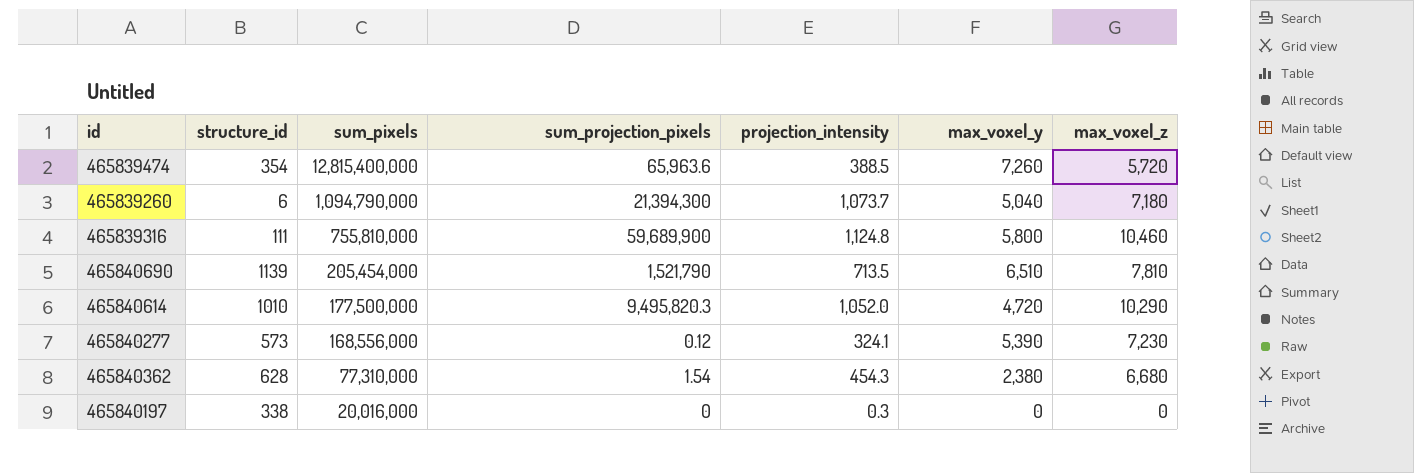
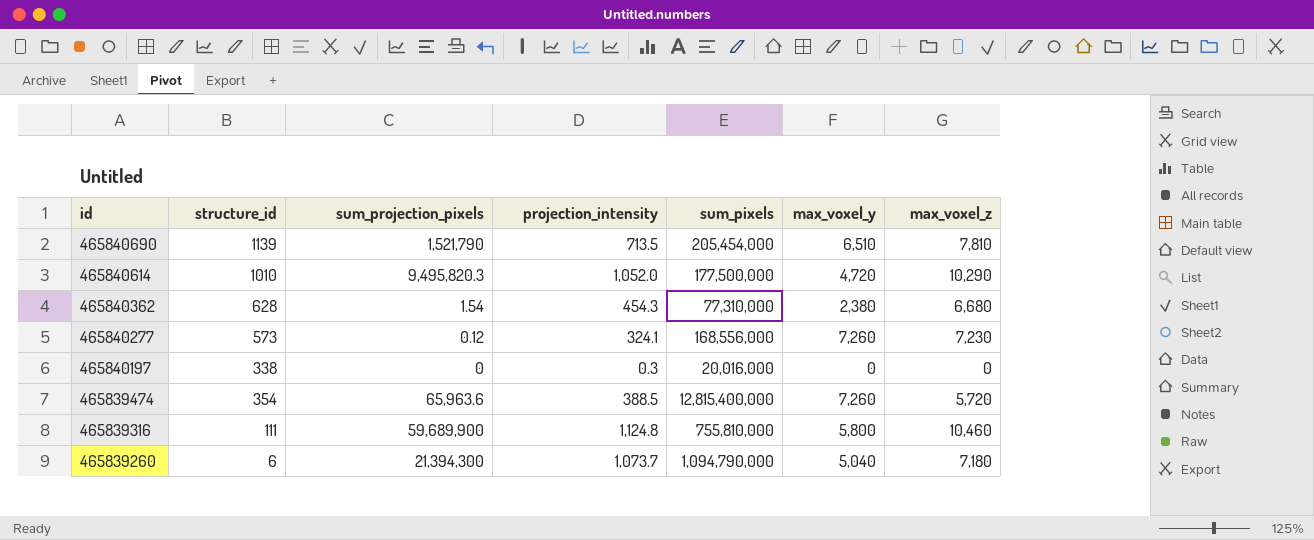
row order: sum_pixels descending -> id descending
column sum_pixels | position: 3 -> 5
465840277 | max_voxel_y: 5,390 -> 7,260

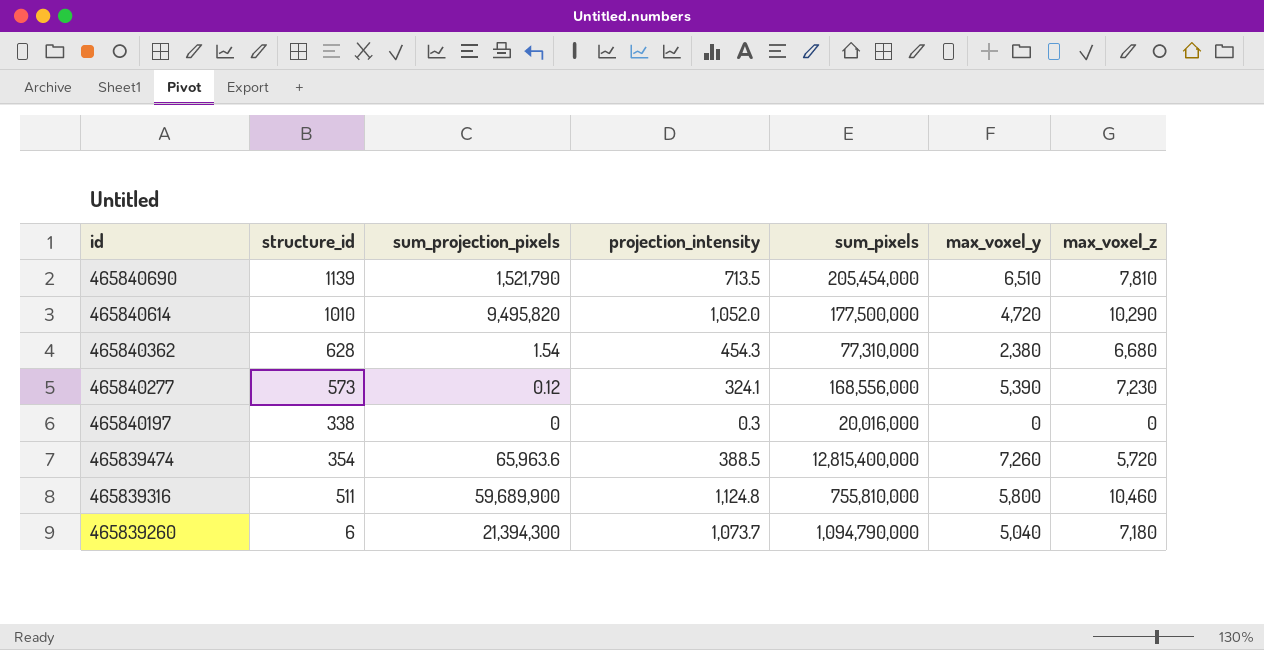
465840614 | sum_projection_pixels: 9,495,820.3 -> 9,495,820
465840277 | max_voxel_y: 7,260 -> 5,390
465839316 | structure_id: 111 -> 511

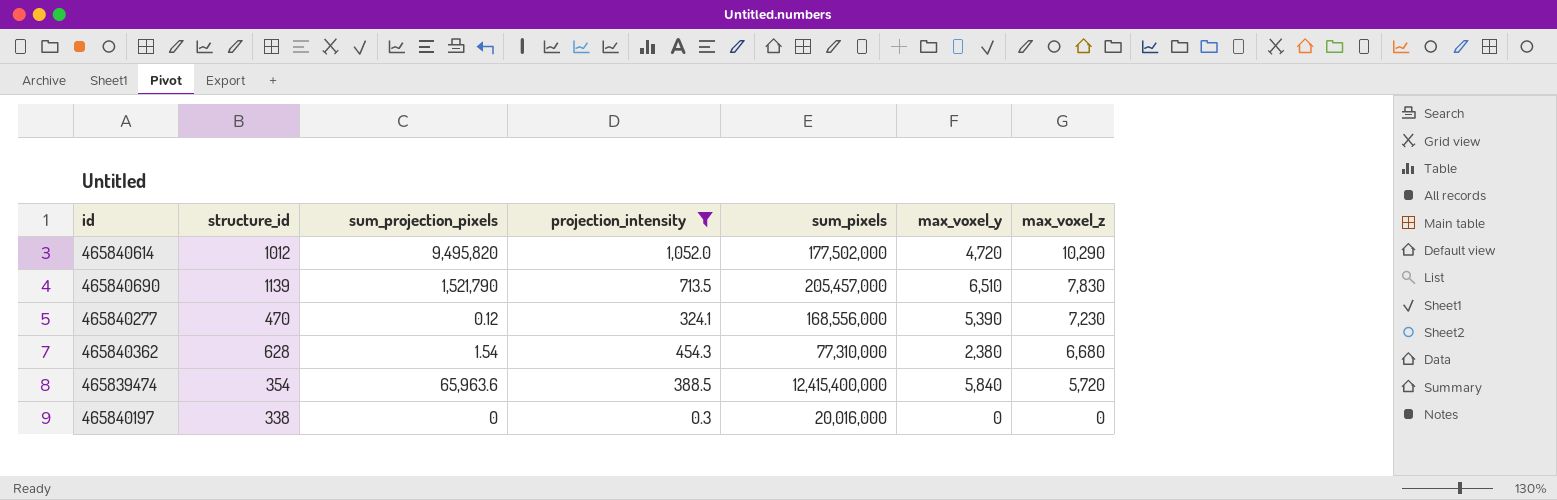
filter: none -> projection_intensity <= 1,052.0
row order: id descending -> max_voxel_z descending
465840614 | structure_id: 1010 -> 1012
465840614 | sum_pixels: 177,500,000 -> 177,502,000
465840690 | sum_pixels: 205,454,000 -> 205,457,000
465840690 | max_voxel_z: 7,810 -> 7,830
465840277 | structure_id: 573 -> 470
465839474 | sum_pixels: 12,815,400,000 -> 12,415,400,000
465839474 | max_voxel_y: 7,260 -> 5,840

